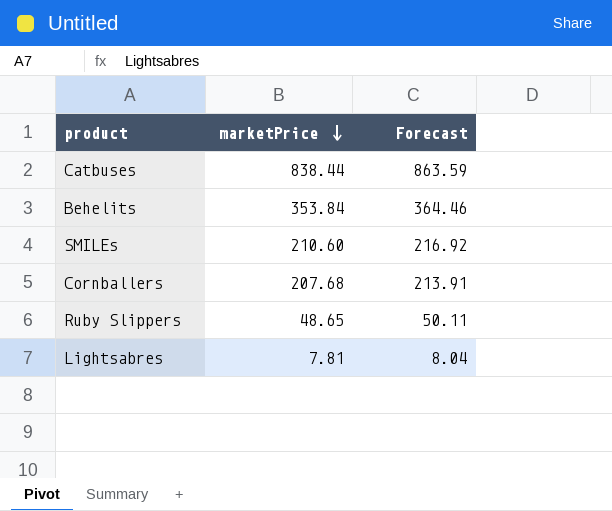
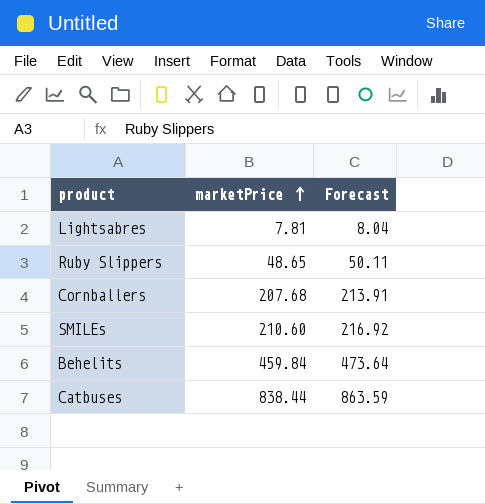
row order: marketPrice descending -> marketPrice ascending
Behelits | marketPrice: 353.84 -> 459.84
Behelits | Forecast: 364.46 -> 473.64

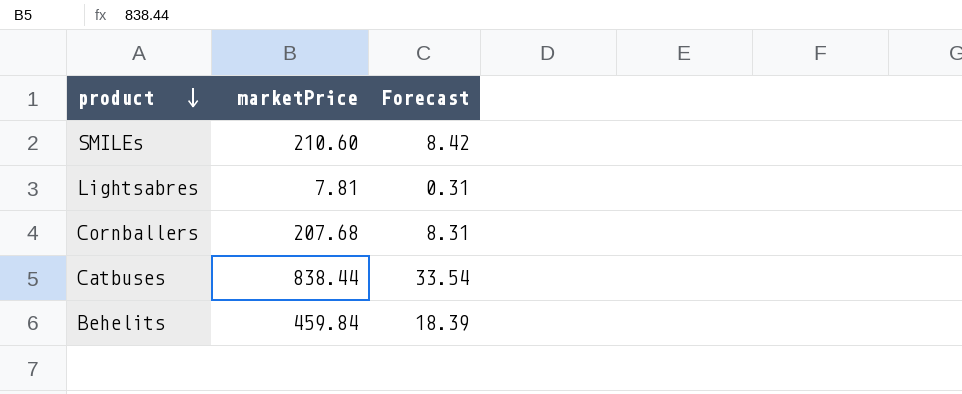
row order: marketPrice ascending -> product descending
column Forecast | formula: [marketPrice] * 1.03 -> [marketPrice] * 0.04
row Ruby Slippers: 48.65 | 50.11 -> none

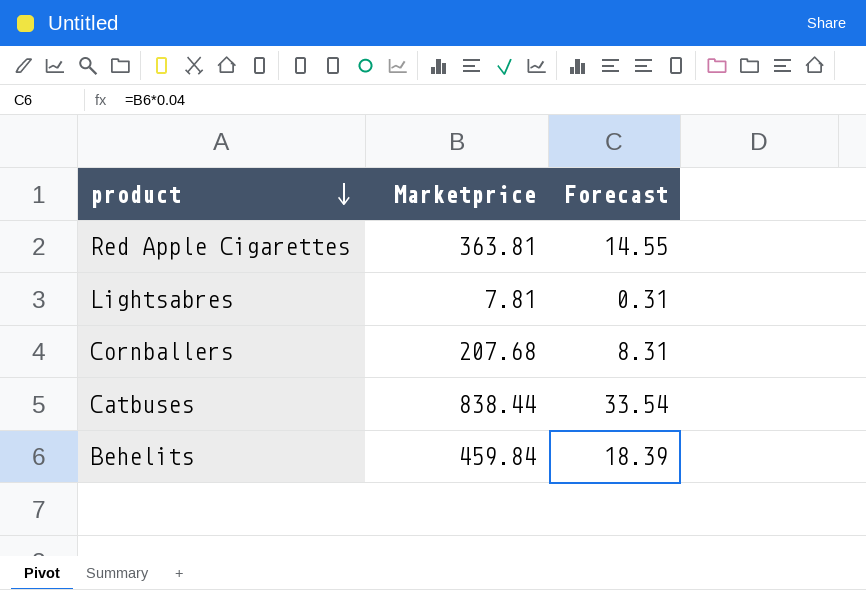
column name: marketPrice -> Marketprice
row SMILEs: 210.60 | 8.42 -> none
row Red Apple Cigarettes: none -> 363.81 | 14.55

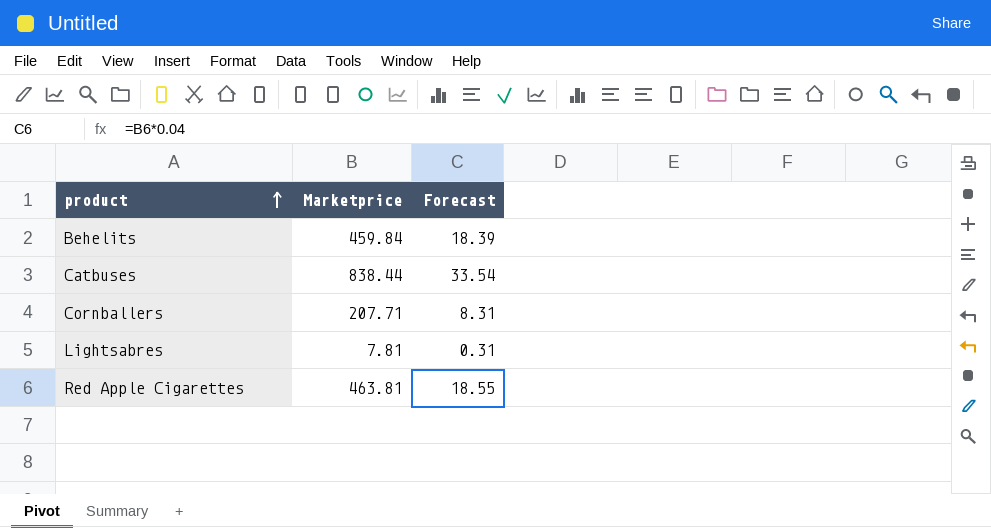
row order: product descending -> product ascending
Cornballers | Marketprice: 207.68 -> 207.71
Red Apple Cigarettes | Marketprice: 363.81 -> 463.81
Red Apple Cigarettes | Forecast: 14.55 -> 18.55

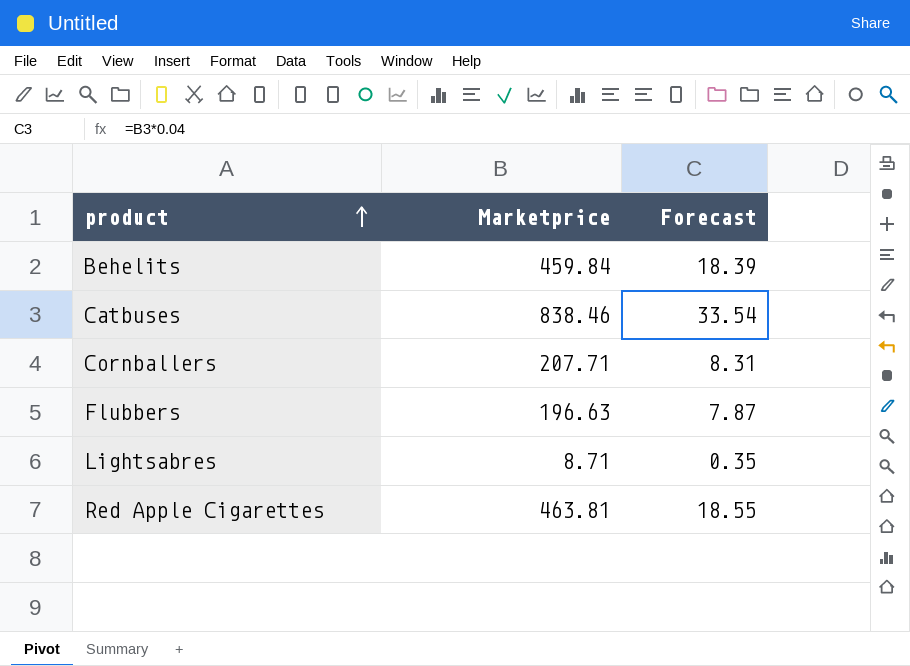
Catbuses | Marketprice: 838.44 -> 838.46
row Flubbers: none -> 196.63 | 7.87
Lightsabres | Marketprice: 7.81 -> 8.71
Lightsabres | Forecast: 0.31 -> 0.35

